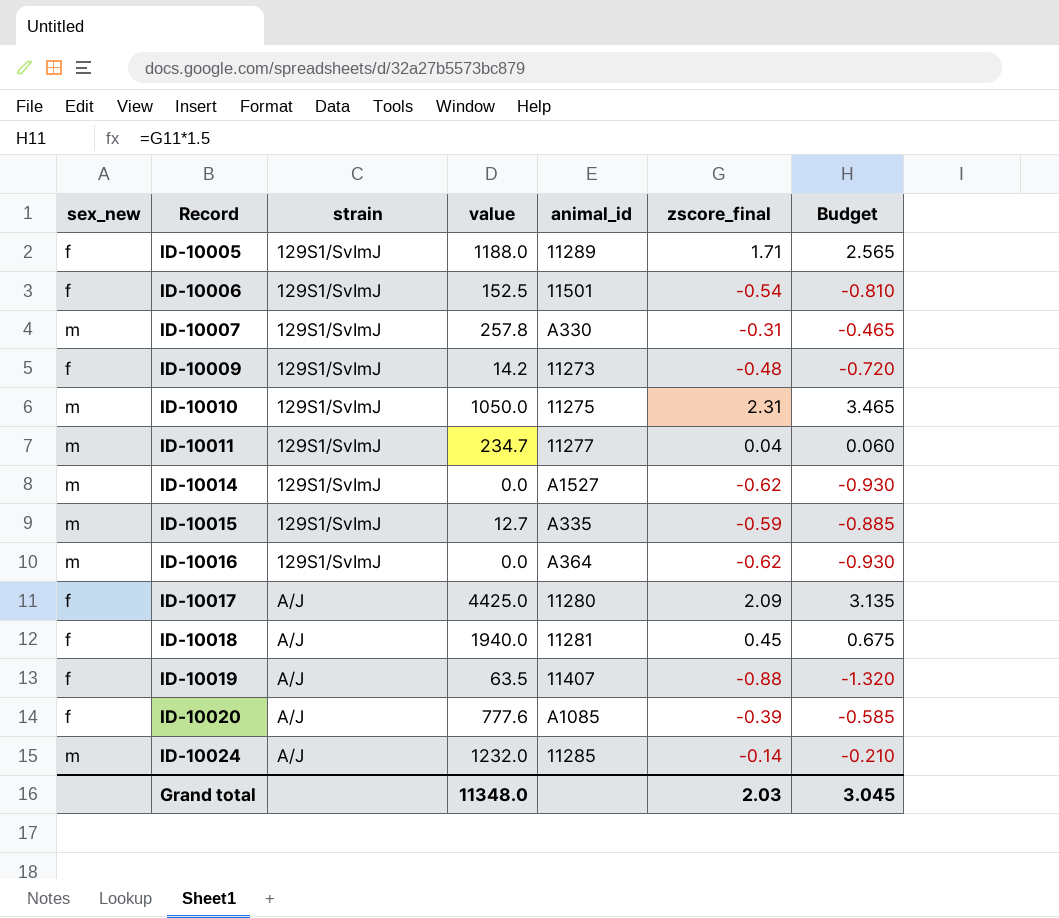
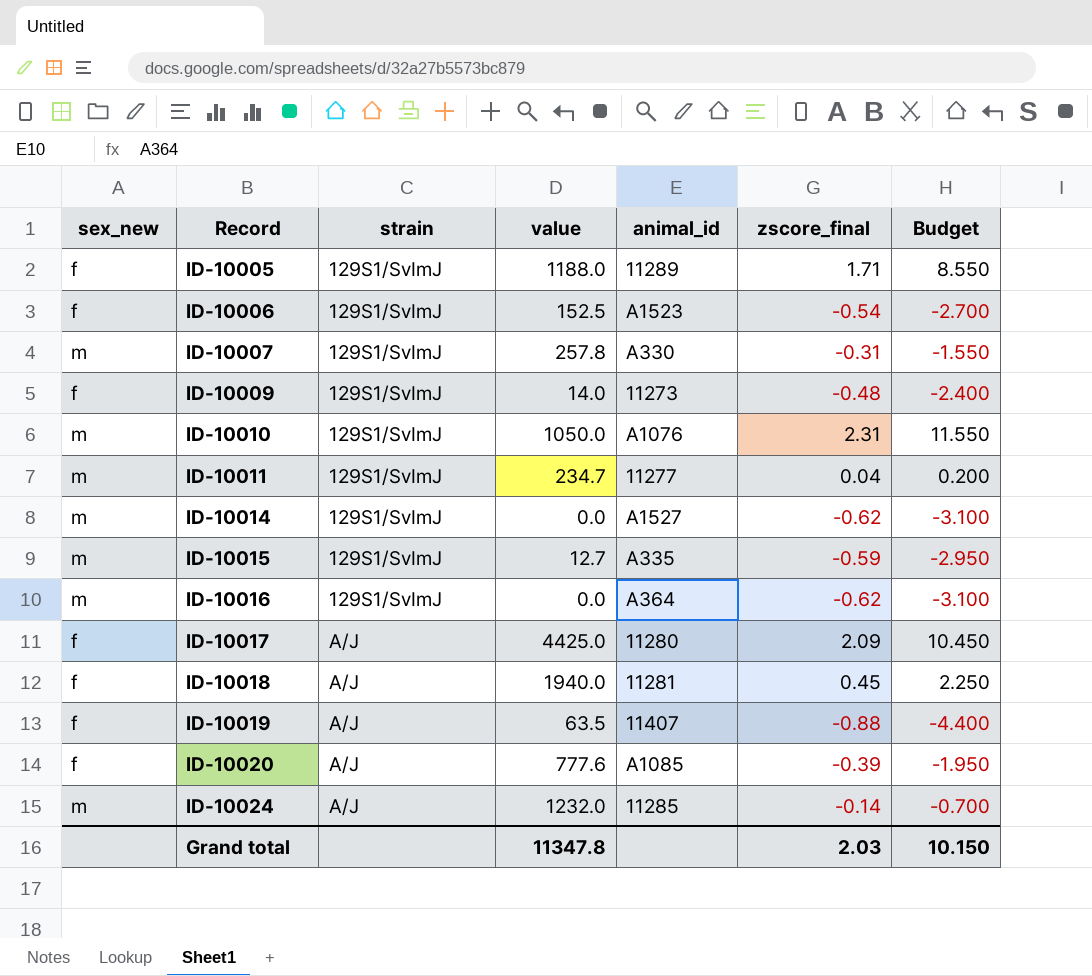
column Budget | formula: [zscore_final] * 1.5 -> [zscore_final] * 5
ID-10006 | animal_id: 11501 -> A1523
ID-10009 | value: 14.2 -> 14.0
ID-10010 | animal_id: 11275 -> A1076
Grand total | value: 11348.0 -> 11347.8
Grand total | Budget: 3.045 -> 10.150

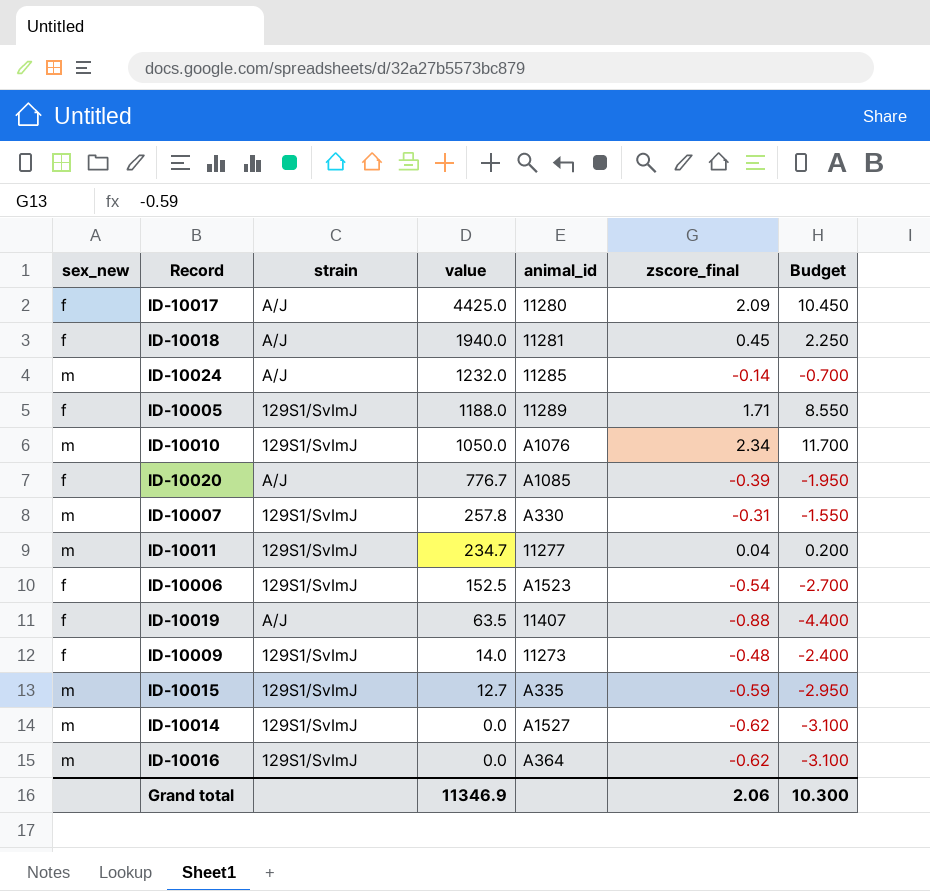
row order: Record ascending -> value descending
ID-10010 | zscore_final: 2.31 -> 2.34
ID-10010 | Budget: 11.550 -> 11.700
ID-10020 | value: 777.6 -> 776.7
Grand total | value: 11347.8 -> 11346.9
Grand total | zscore_final: 2.03 -> 2.06
Grand total | Budget: 10.150 -> 10.300

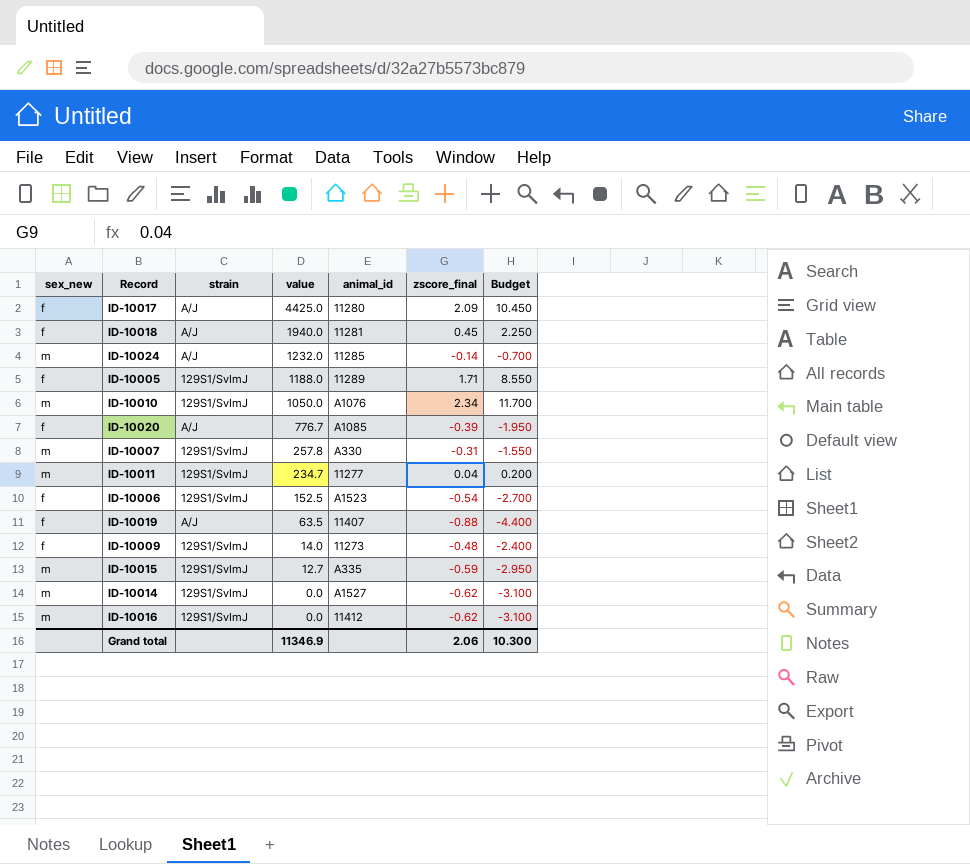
ID-10016 | animal_id: A364 -> 11412

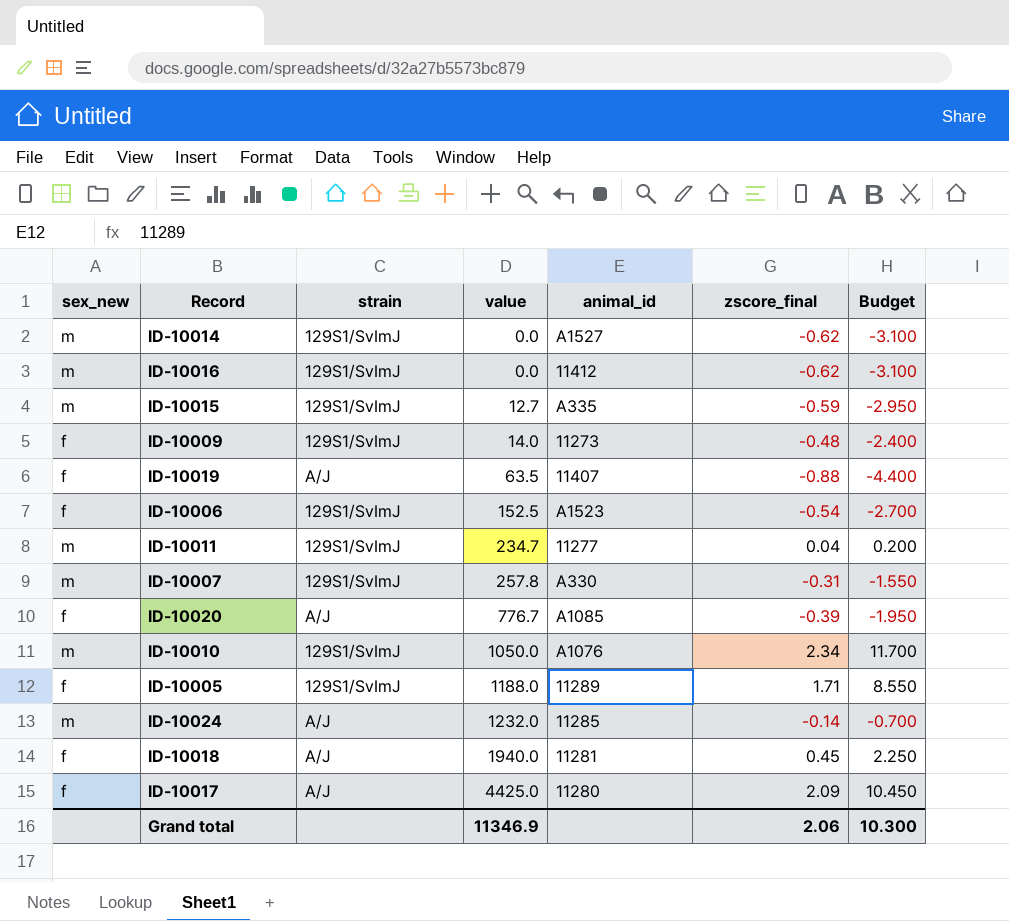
row order: value descending -> value ascending

